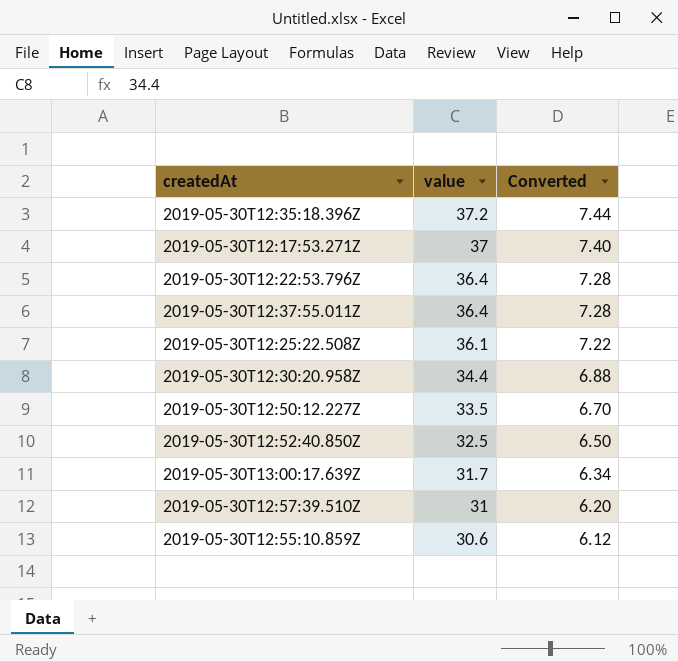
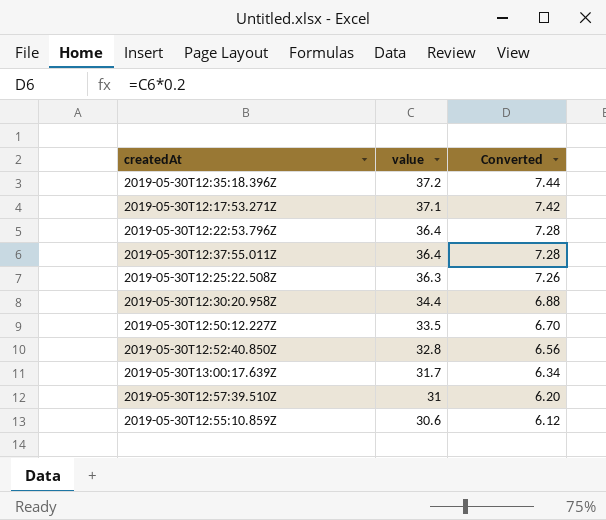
2019-05-30T12:17:53.271Z | value: 37 -> 37.1
2019-05-30T12:17:53.271Z | Converted: 7.40 -> 7.42
2019-05-30T12:25:22.508Z | value: 36.1 -> 36.3
2019-05-30T12:25:22.508Z | Converted: 7.22 -> 7.26
2019-05-30T12:52:40.850Z | value: 32.5 -> 32.8
2019-05-30T12:52:40.850Z | Converted: 6.50 -> 6.56

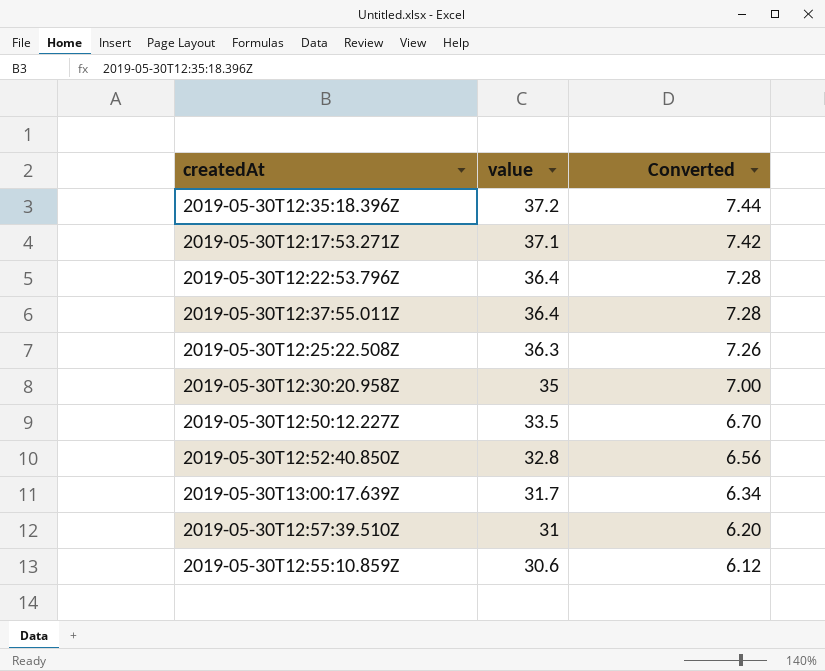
2019-05-30T12:30:20.958Z | value: 34.4 -> 35
2019-05-30T12:30:20.958Z | Converted: 6.88 -> 7.00

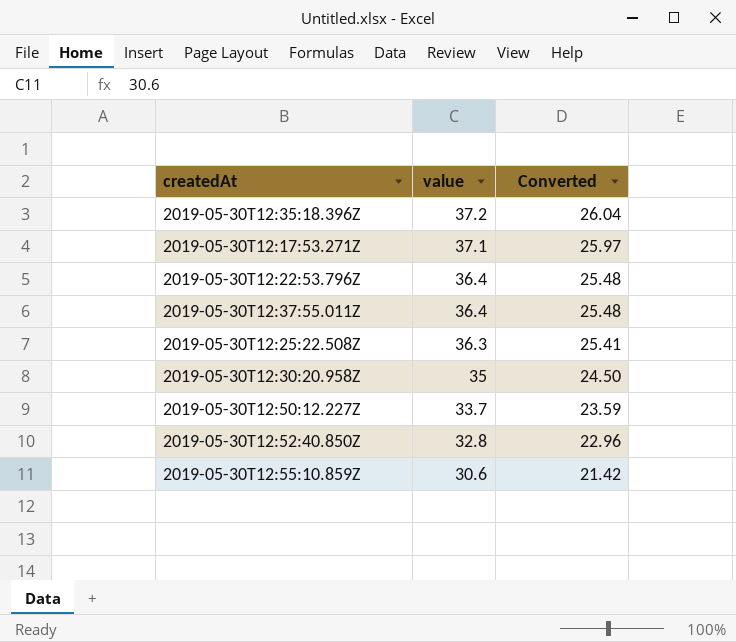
column Converted | formula: [value] * 0.2 -> [value] * 0.7
row 2019-05-30T13:00:17.639Z: 31.7 | 6.34 -> none
row 2019-05-30T12:57:39.510Z: 31 | 6.20 -> none
2019-05-30T12:50:12.227Z | value: 33.5 -> 33.7

